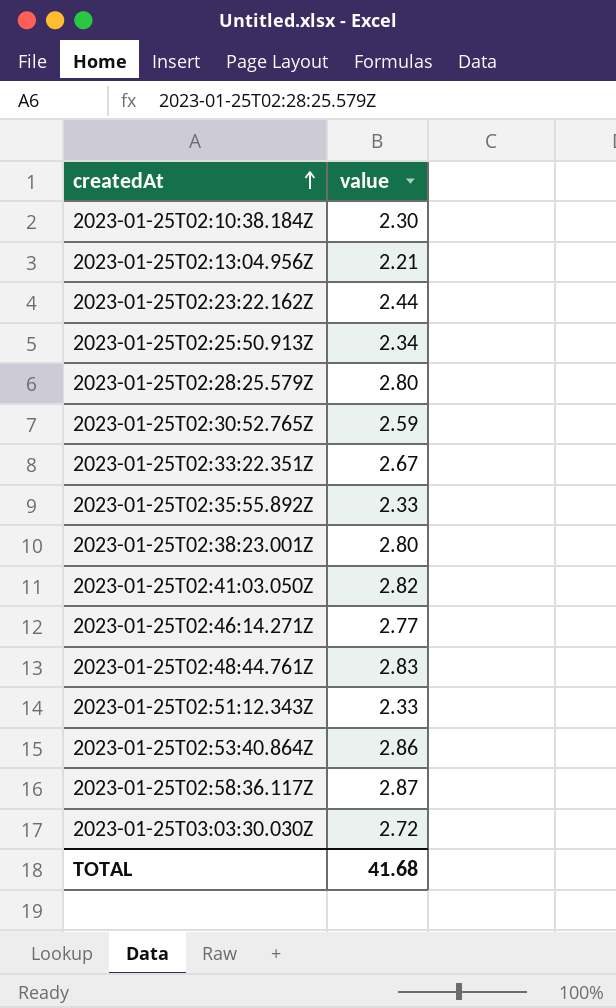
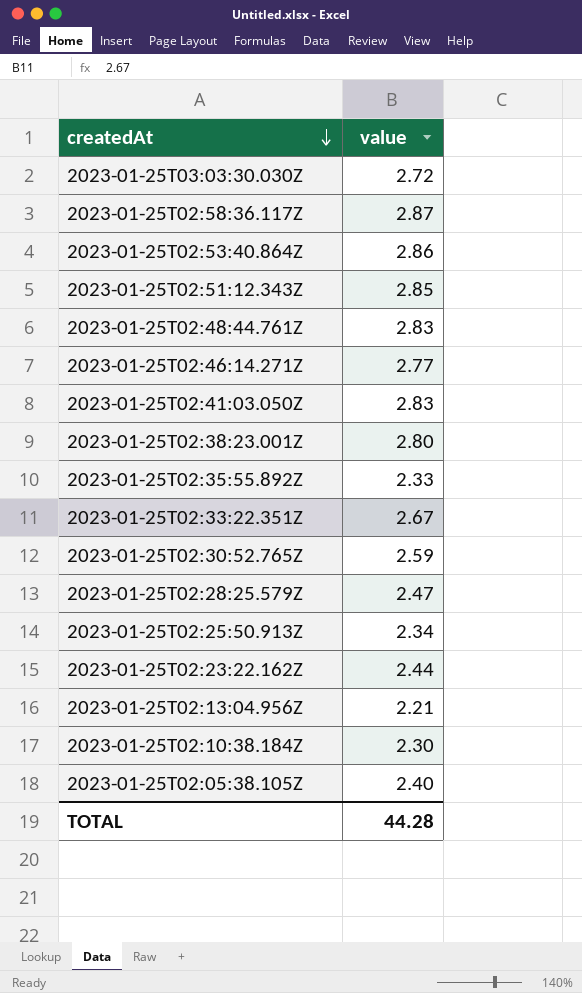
row order: createdAt ascending -> createdAt descending
2023-01-25T02:51:12.343Z | value: 2.33 -> 2.85
2023-01-25T02:41:03.050Z | value: 2.82 -> 2.83
2023-01-25T02:28:25.579Z | value: 2.80 -> 2.47
row 2023-01-25T02:05:38.105Z: none -> 2.40
TOTAL | value: 41.68 -> 44.28

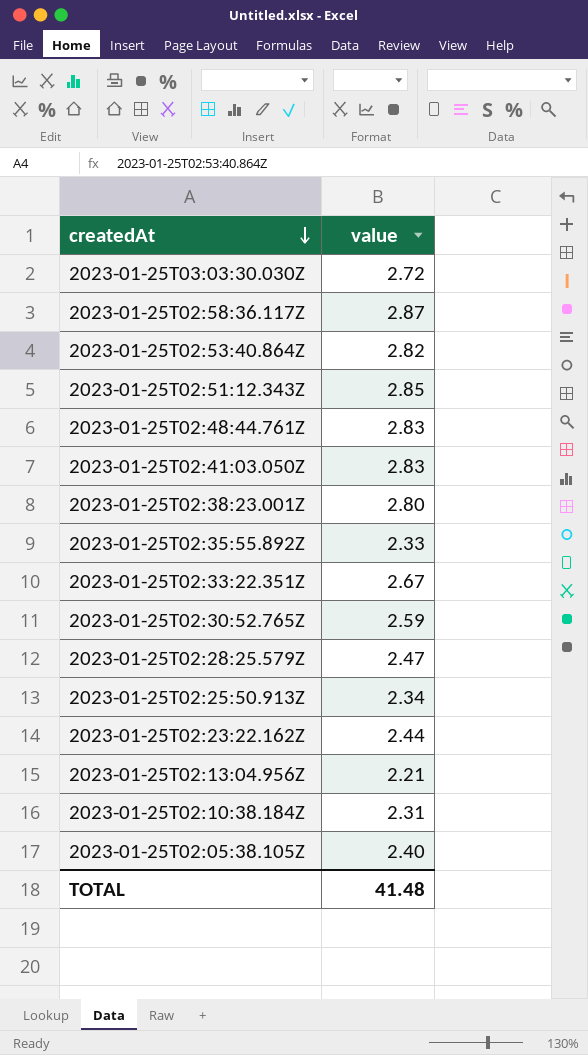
row 2023-01-25T02:46:14.271Z: 2.77 -> none
2023-01-25T02:53:40.864Z | value: 2.86 -> 2.82
2023-01-25T02:10:38.184Z | value: 2.30 -> 2.31
TOTAL | value: 44.28 -> 41.48

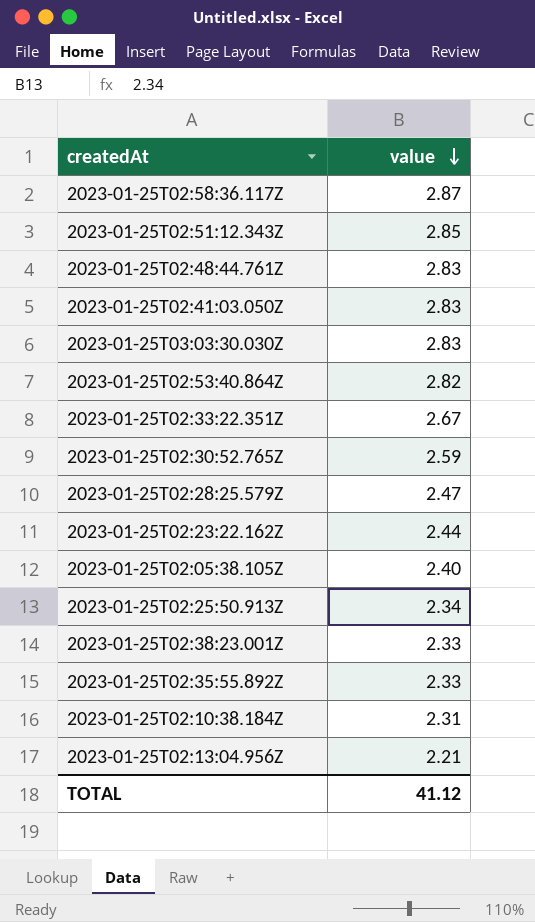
row order: createdAt descending -> value descending
2023-01-25T03:03:30.030Z | value: 2.72 -> 2.83
2023-01-25T02:38:23.001Z | value: 2.80 -> 2.33
TOTAL | value: 41.48 -> 41.12

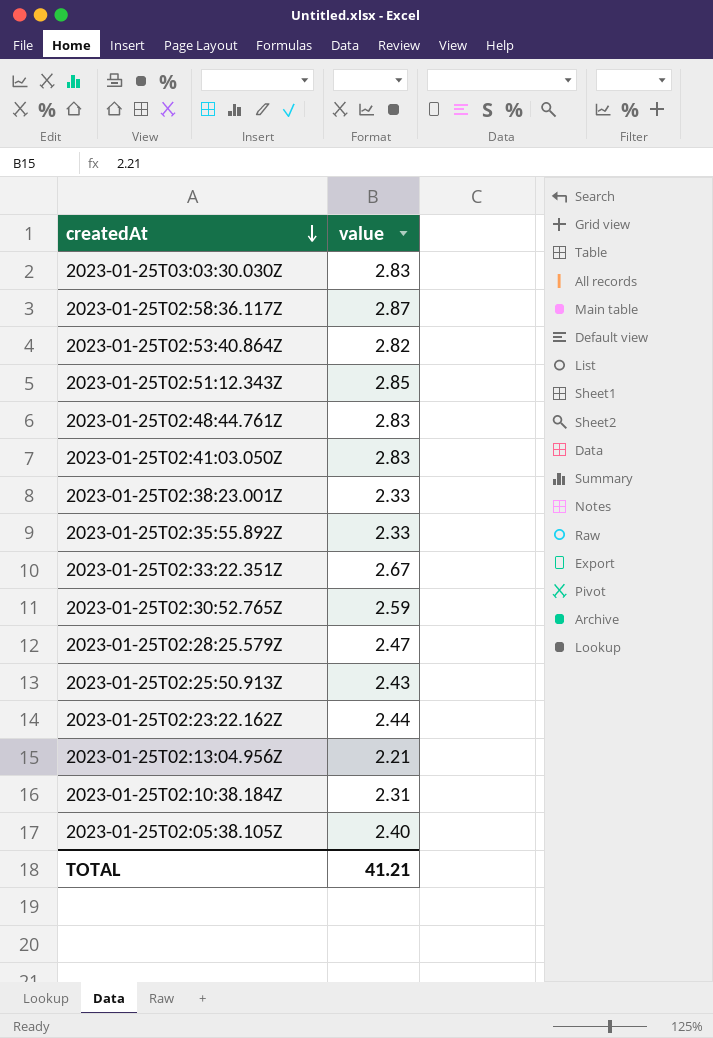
row order: value descending -> createdAt descending
2023-01-25T02:25:50.913Z | value: 2.34 -> 2.43
TOTAL | value: 41.12 -> 41.21

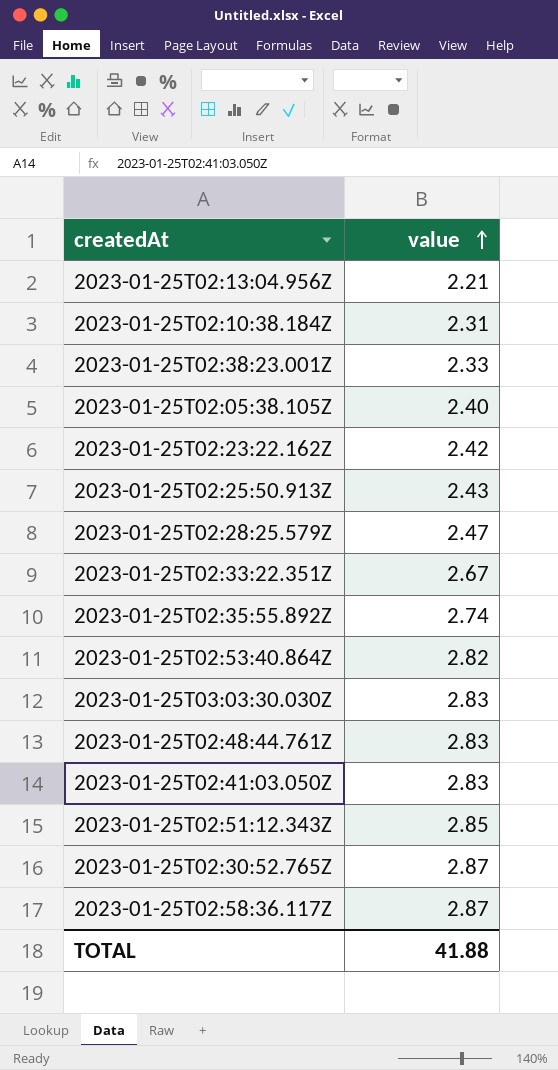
row order: createdAt descending -> value ascending
2023-01-25T02:23:22.162Z | value: 2.44 -> 2.42
2023-01-25T02:35:55.892Z | value: 2.33 -> 2.74
2023-01-25T02:30:52.765Z | value: 2.59 -> 2.87
TOTAL | value: 41.21 -> 41.88

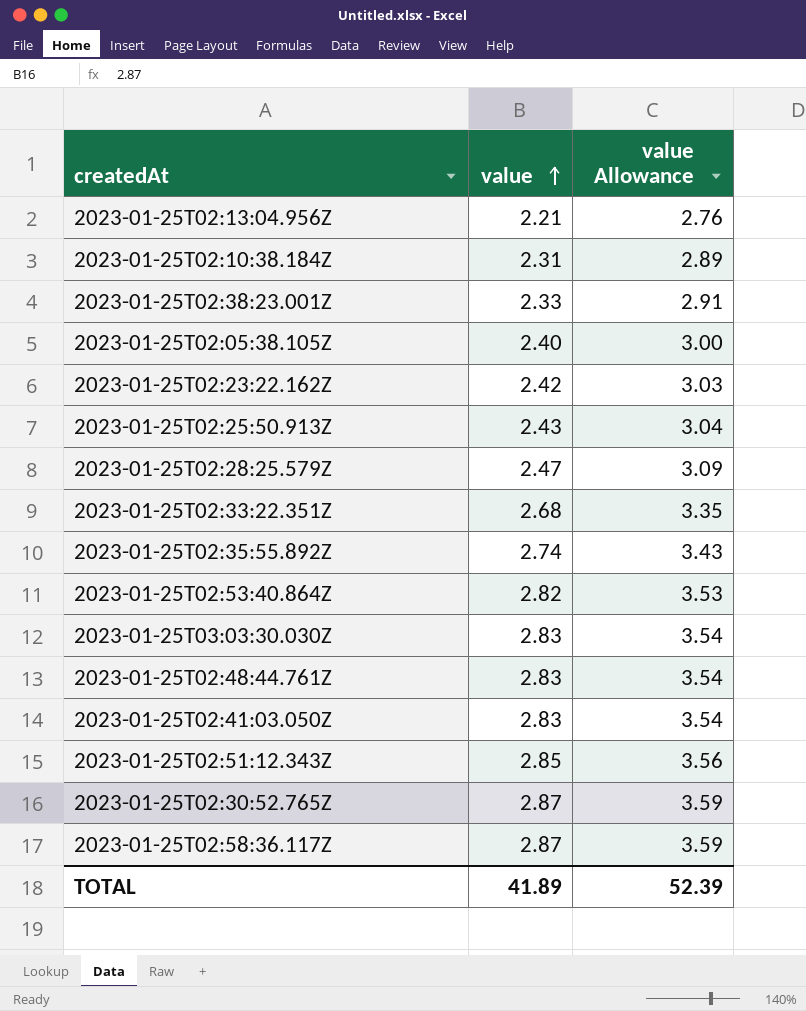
column value Allowance | formula: none -> [value] * 1.25
2023-01-25T02:33:22.351Z | value: 2.67 -> 2.68
TOTAL | value: 41.88 -> 41.89

